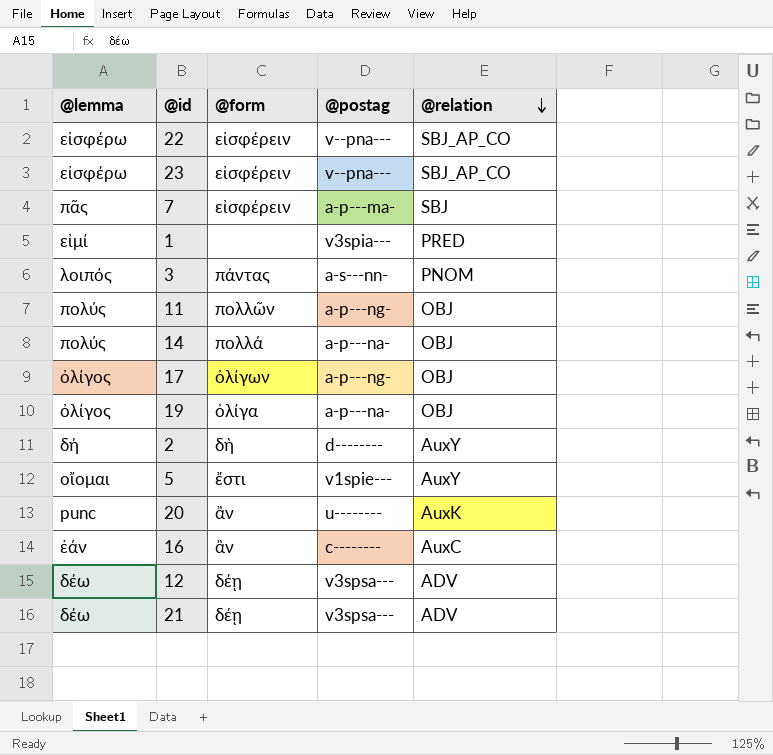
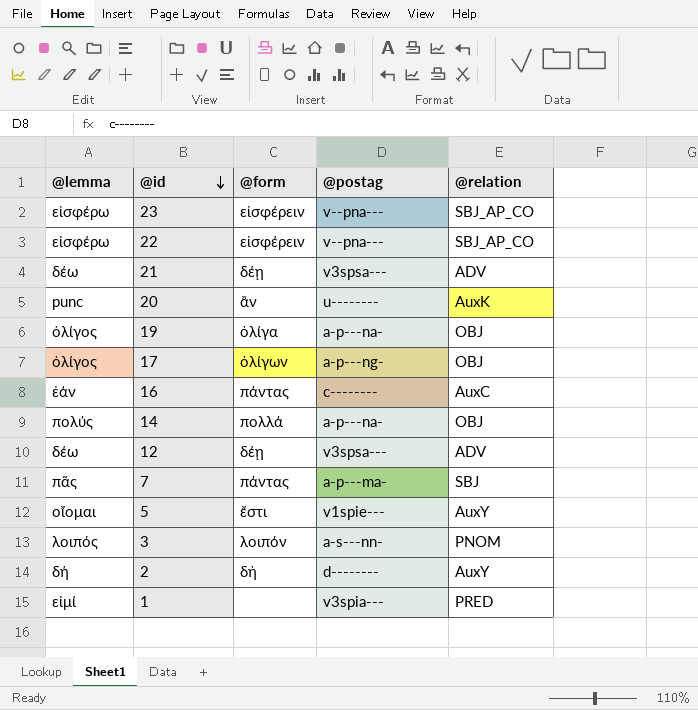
row order: @relation descending -> @id descending
row 11: πολύς | πολλῶν | a-p---ng- | OBJ -> none
16 | @form: ἂν -> πάντας
7 | @form: εἰσφέρειν -> πάντας
3 | @form: πάντας -> λοιπόν

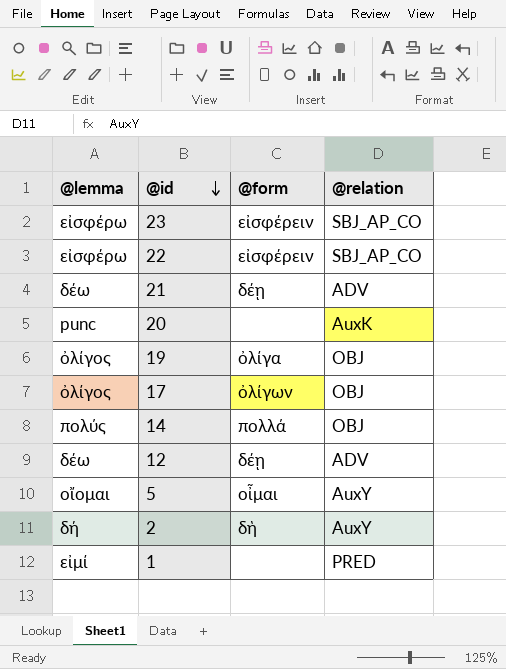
column @postag | position: 4 -> none
row 16: ἐάν | πάντας | c-------- | AuxC -> none
row 7: πᾶς | πάντας | a-p---ma- | SBJ -> none
row 3: λοιπός | λοιπόν | a-s---nn- | PNOM -> none
20 | @form: ἂν -> none
5 | @form: ἔστι -> οἶμαι

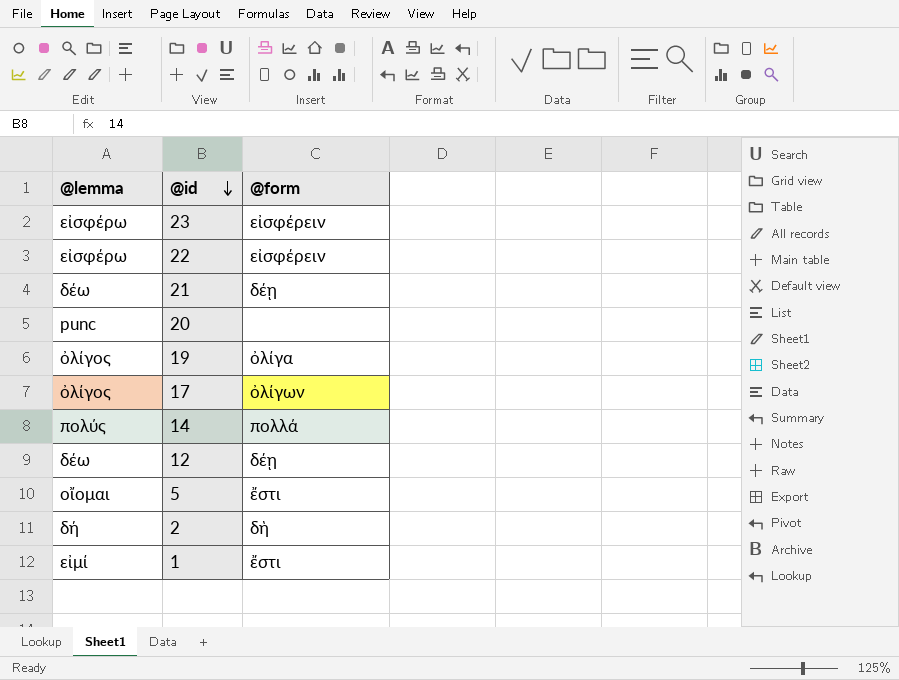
column @relation | position: 4 -> none
5 | @form: οἶμαι -> ἔστι
1 | @form: none -> ἔστι

